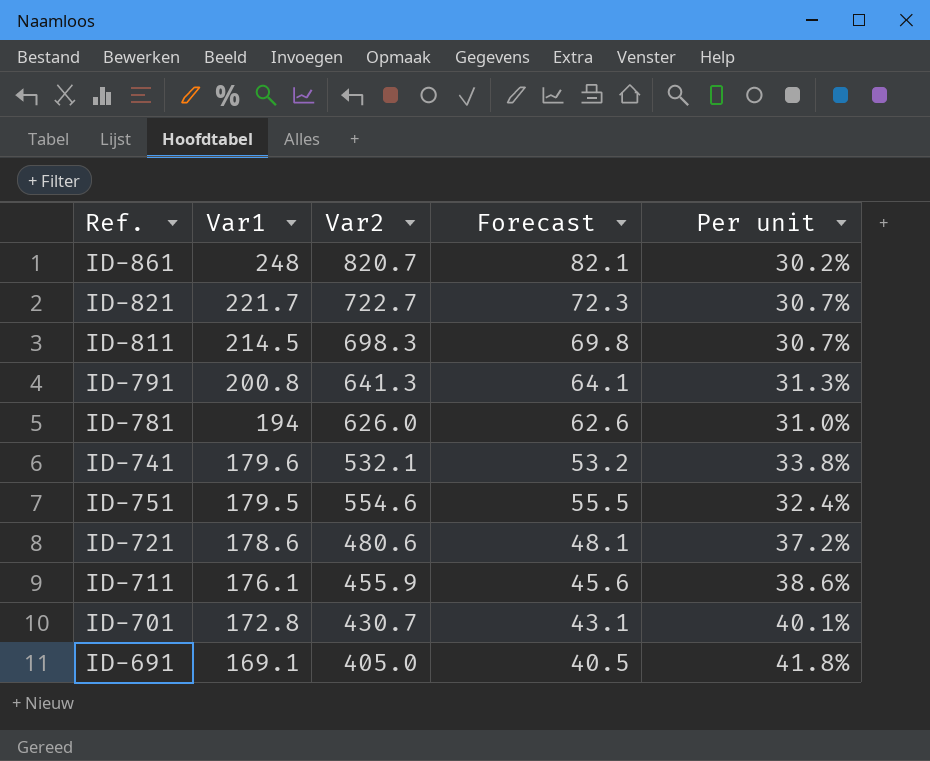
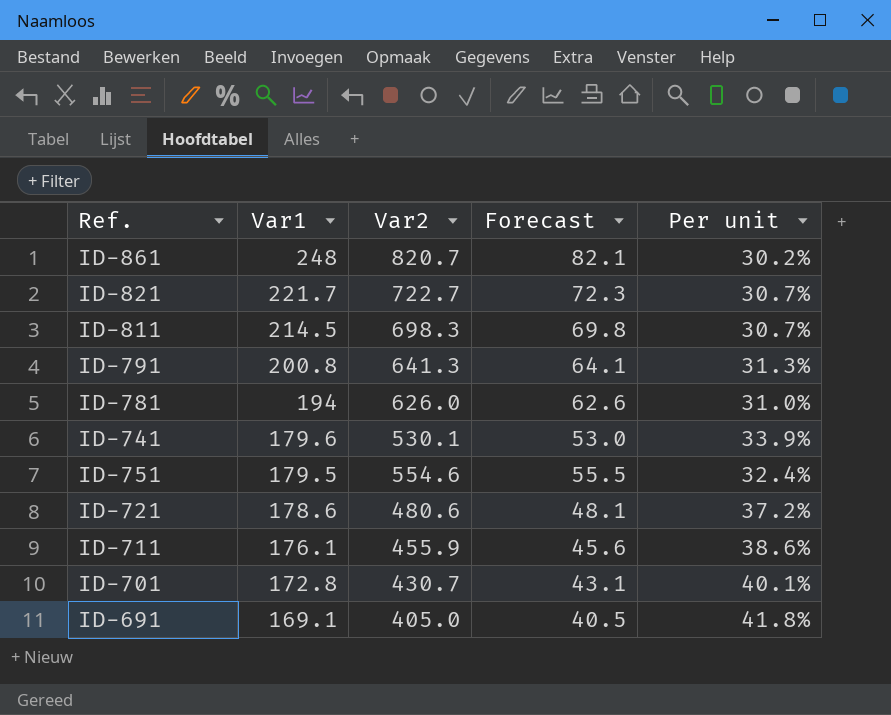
ID-741 | Var2: 532.1 -> 530.1
ID-741 | Forecast: 53.2 -> 53.0
ID-741 | Per unit: 33.8% -> 33.9%

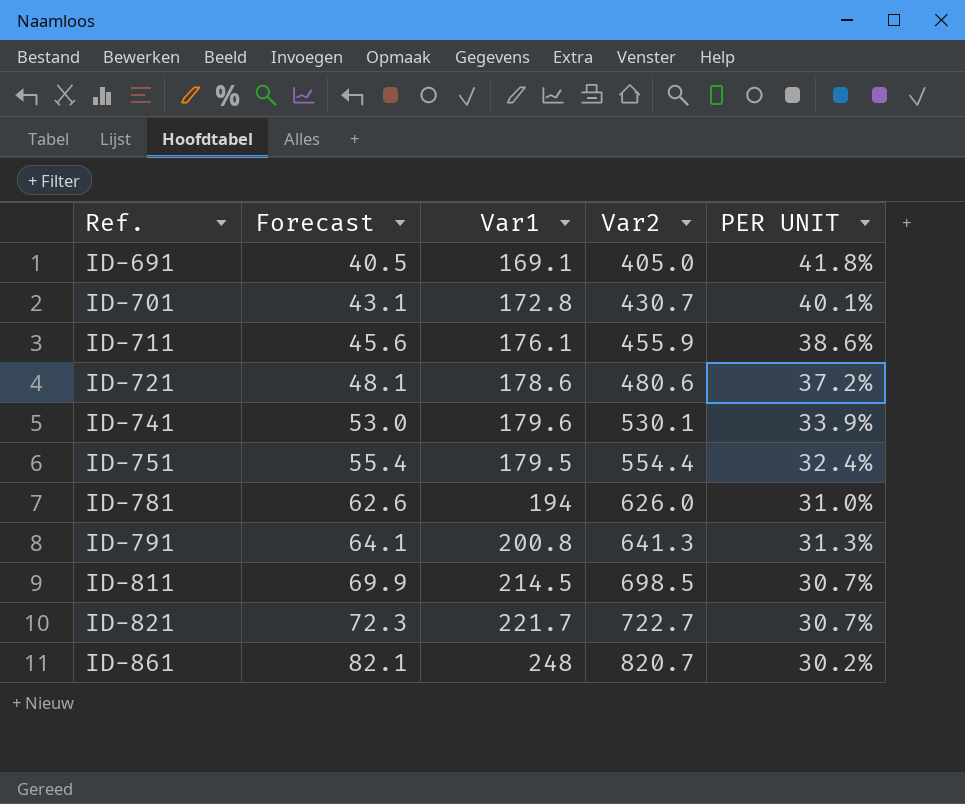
row order: Var1 descending -> Ref. ascending
column Forecast | position: 4 -> 2
column name: Per unit -> PER UNIT
ID-751 | Forecast: 55.5 -> 55.4
ID-751 | Var2: 554.6 -> 554.4
ID-811 | Forecast: 69.8 -> 69.9
ID-811 | Var2: 698.3 -> 698.5

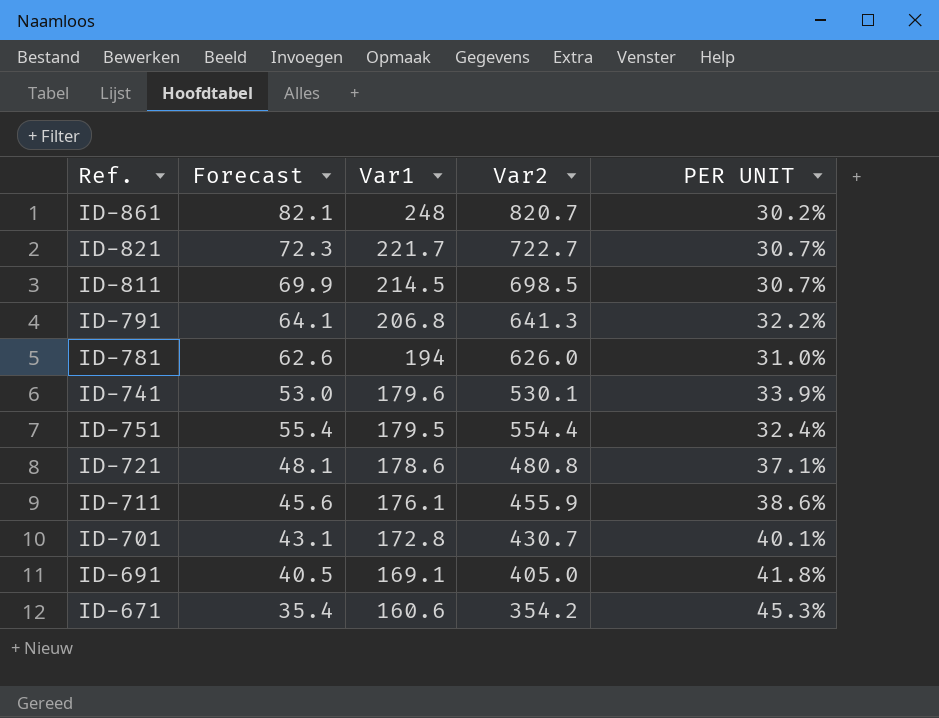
row order: Ref. ascending -> Var1 descending
ID-791 | Var1: 200.8 -> 206.8
ID-791 | PER UNIT: 31.3% -> 32.2%
ID-721 | Var2: 480.6 -> 480.8
ID-721 | PER UNIT: 37.2% -> 37.1%
row ID-671: none -> 35.4 | 160.6 | 354.2 | 45.3%

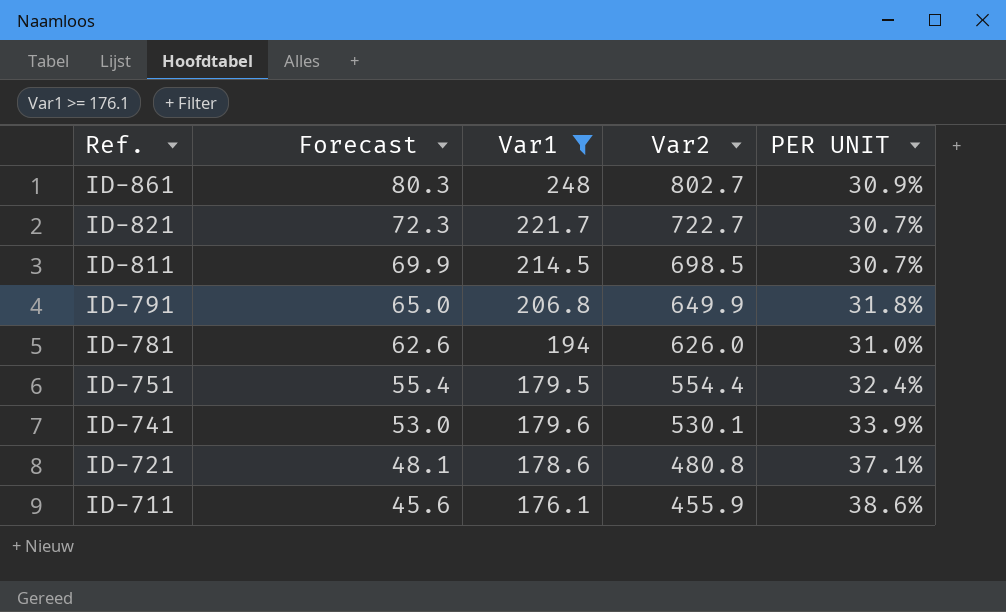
filter: none -> Var1 >= 176.1
row order: Var1 descending -> Ref. descending
ID-861 | Forecast: 82.1 -> 80.3
ID-861 | Var2: 820.7 -> 802.7
ID-861 | PER UNIT: 30.2% -> 30.9%
ID-791 | Forecast: 64.1 -> 65.0
ID-791 | Var2: 641.3 -> 649.9
ID-791 | PER UNIT: 32.2% -> 31.8%

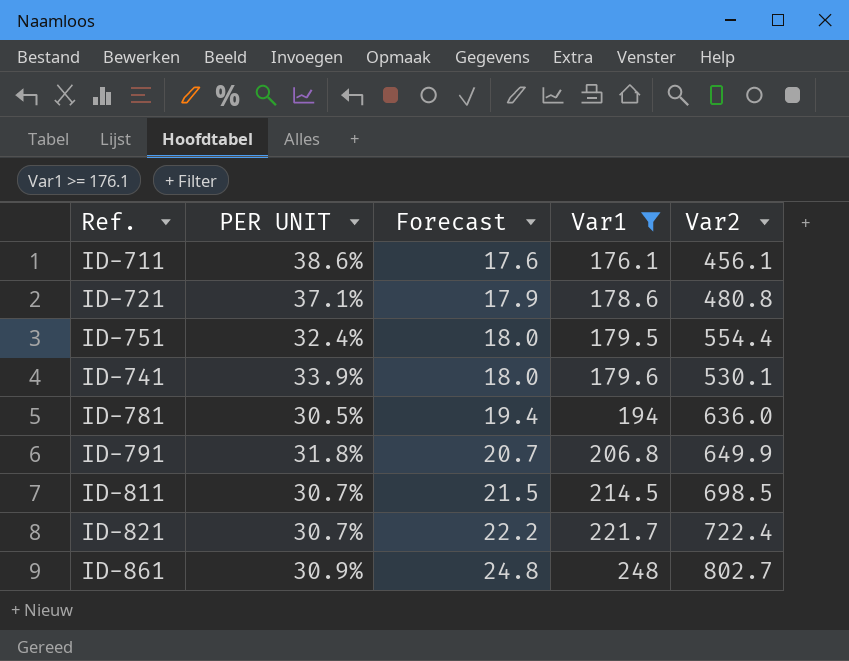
row order: Ref. descending -> Forecast ascending
column PER UNIT | position: 5 -> 2
column Forecast | formula: [Var2] * 0.1 -> [Var1] * 0.1
ID-711 | Var2: 455.9 -> 456.1
ID-781 | PER UNIT: 31.0% -> 30.5%
ID-781 | Var2: 626.0 -> 636.0
ID-821 | Var2: 722.7 -> 722.4

